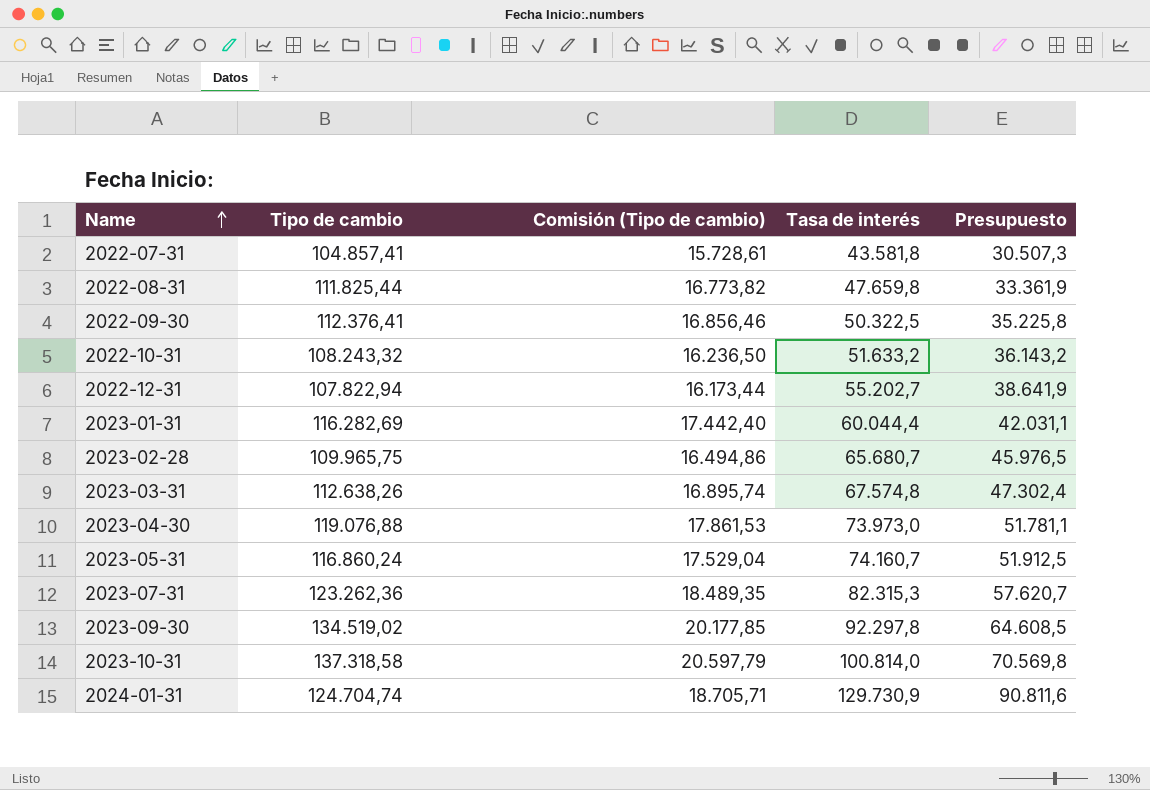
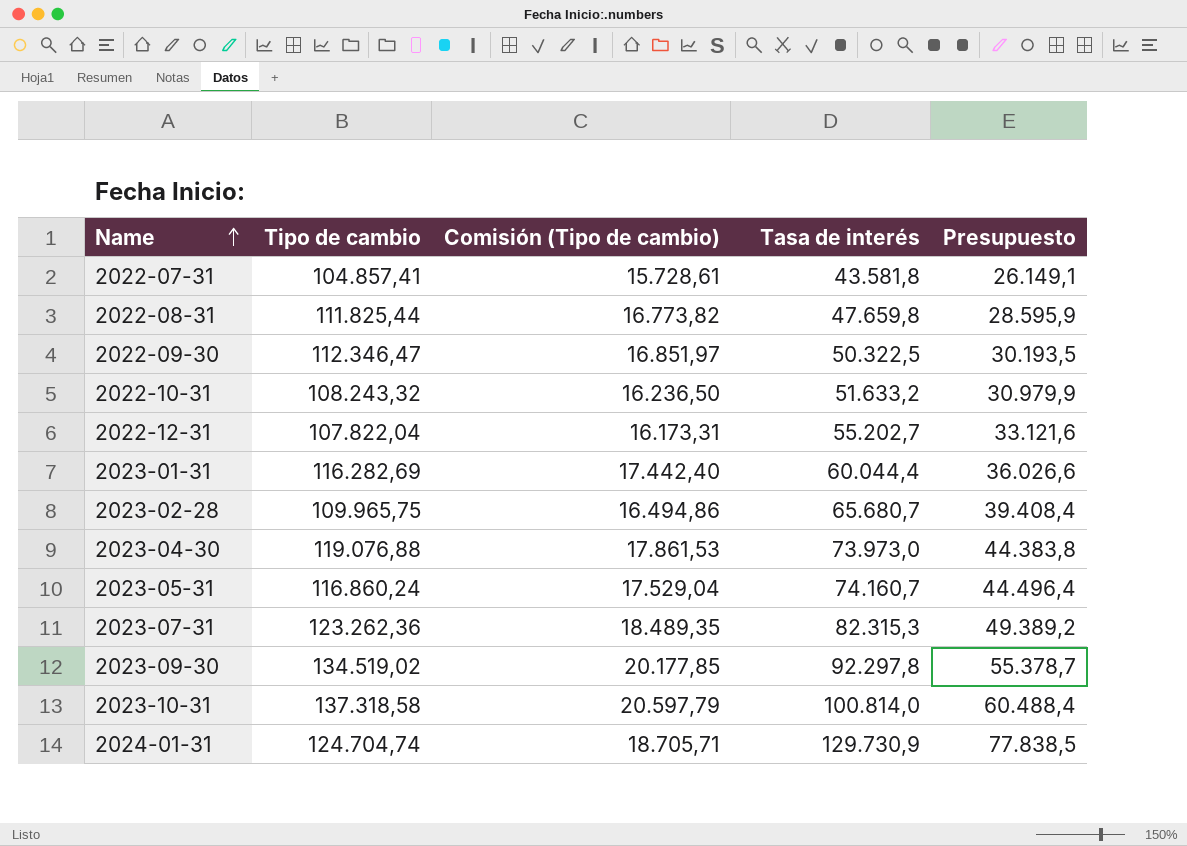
column Presupuesto | formula: [Tasa de interés] * 0,7 -> [Tasa de interés] * 0,6
row 2023-03-31: 112.638,26 | 16.895,74 | 67.574,8 | 47.302,4 -> none
2022-09-30 | Tipo de cambio: 112.376,41 -> 112.346,47
2022-09-30 | Comisión (Tipo de cambio): 16.856,46 -> 16.851,97
2022-12-31 | Tipo de cambio: 107.822,94 -> 107.822,04
2022-12-31 | Comisión (Tipo de cambio): 16.173,44 -> 16.173,31

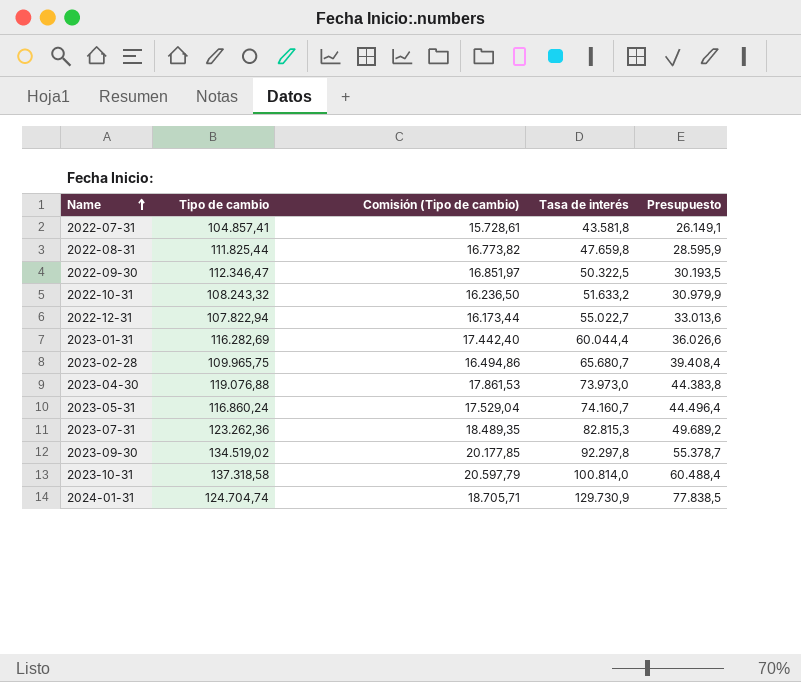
2022-12-31 | Tipo de cambio: 107.822,04 -> 107.822,94
2022-12-31 | Comisión (Tipo de cambio): 16.173,31 -> 16.173,44
2022-12-31 | Tasa de interés: 55.202,7 -> 55.022,7
2022-12-31 | Presupuesto: 33.121,6 -> 33.013,6
2023-07-31 | Tasa de interés: 82.315,3 -> 82.815,3
2023-07-31 | Presupuesto: 49.389,2 -> 49.689,2

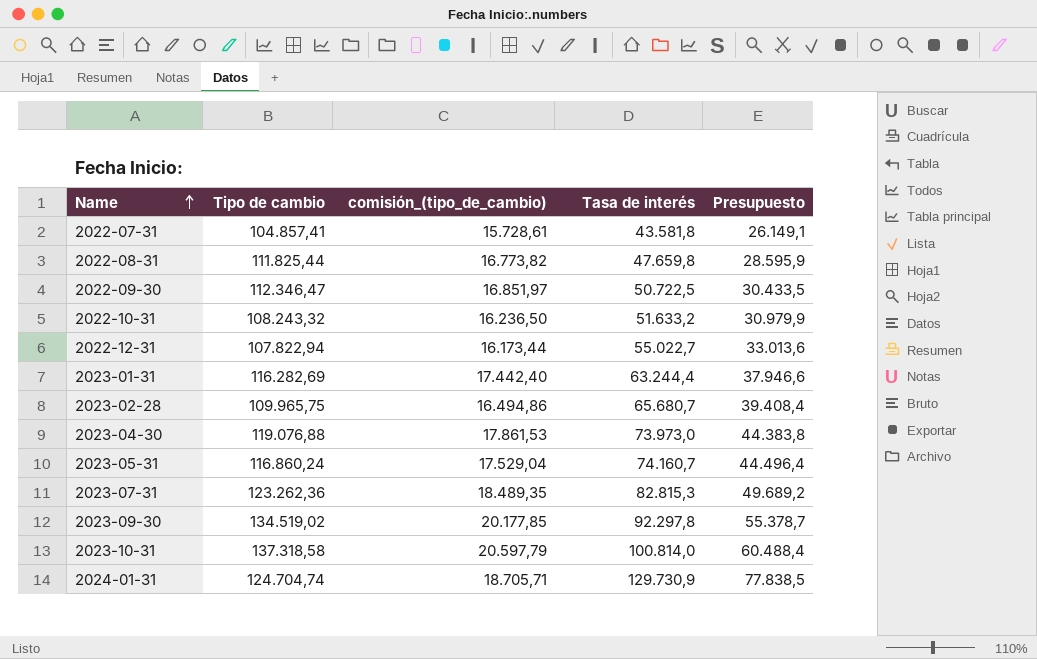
column name: Comisión (Tipo de cambio) -> comisión_(tipo_de_cambio)
2022-09-30 | Tasa de interés: 50.322,5 -> 50.722,5
2022-09-30 | Presupuesto: 30.193,5 -> 30.433,5
2023-01-31 | Tasa de interés: 60.044,4 -> 63.244,4
2023-01-31 | Presupuesto: 36.026,6 -> 37.946,6

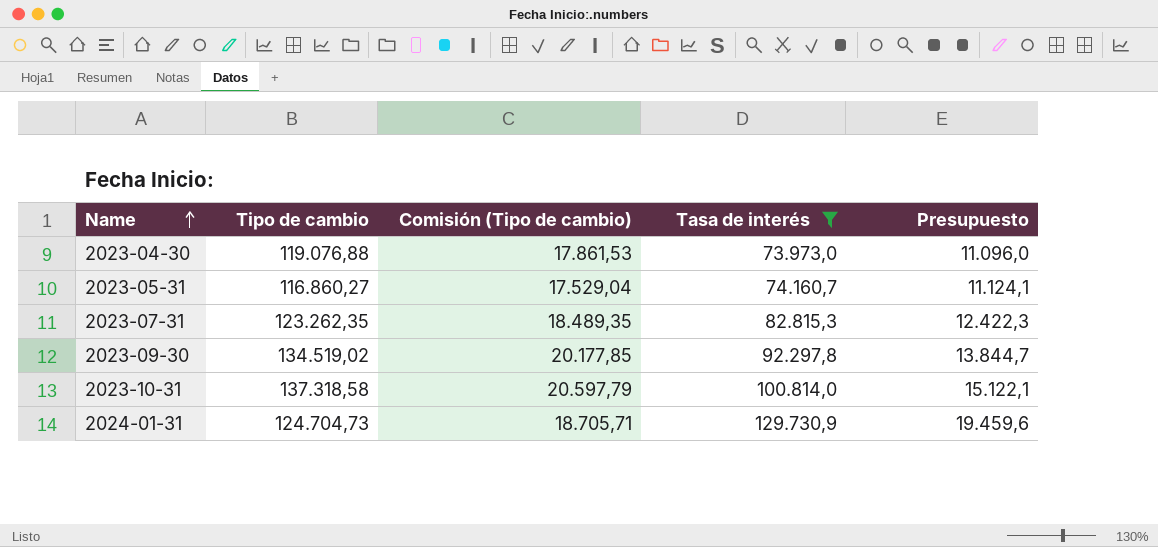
filter: none -> Tasa de interés >= 73.973,0
column name: comisión_(tipo_de_cambio) -> Comisión (Tipo de cambio)
column Presupuesto | formula: [Tasa de interés] * 0,6 -> [Tasa de interés] * 0,15
2023-05-31 | Tipo de cambio: 116.860,24 -> 116.860,27
2023-07-31 | Tipo de cambio: 123.262,36 -> 123.262,35
2024-01-31 | Tipo de cambio: 124.704,74 -> 124.704,73

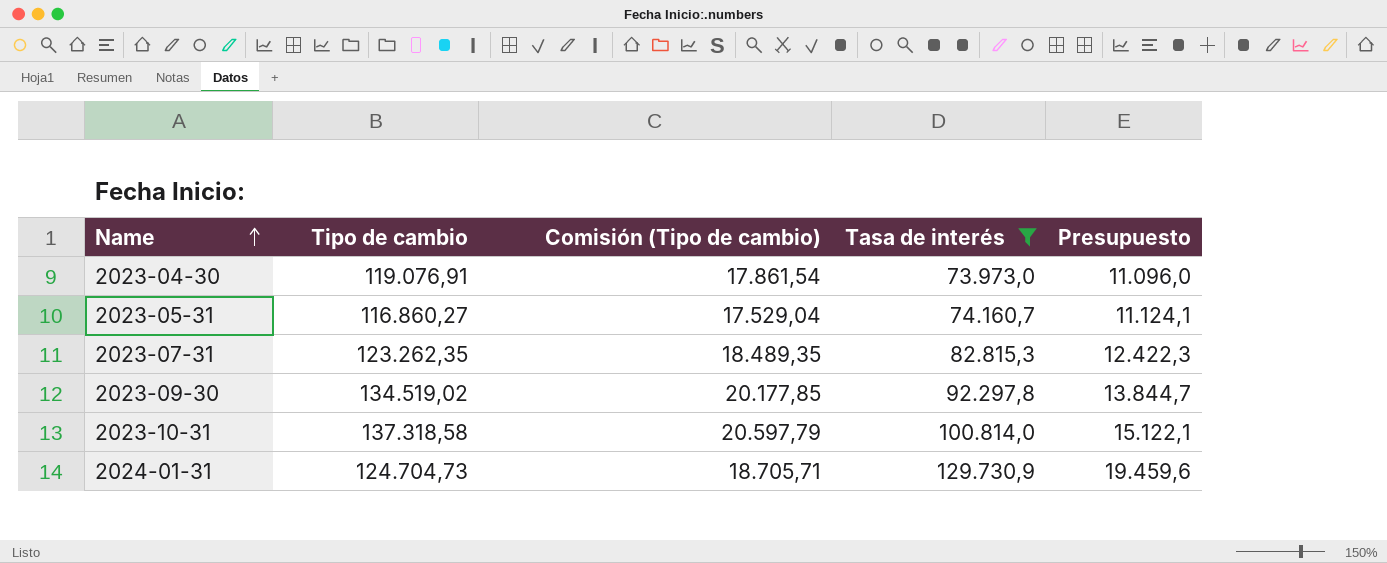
2023-04-30 | Tipo de cambio: 119.076,88 -> 119.076,91
2023-04-30 | Comisión (Tipo de cambio): 17.861,53 -> 17.861,54

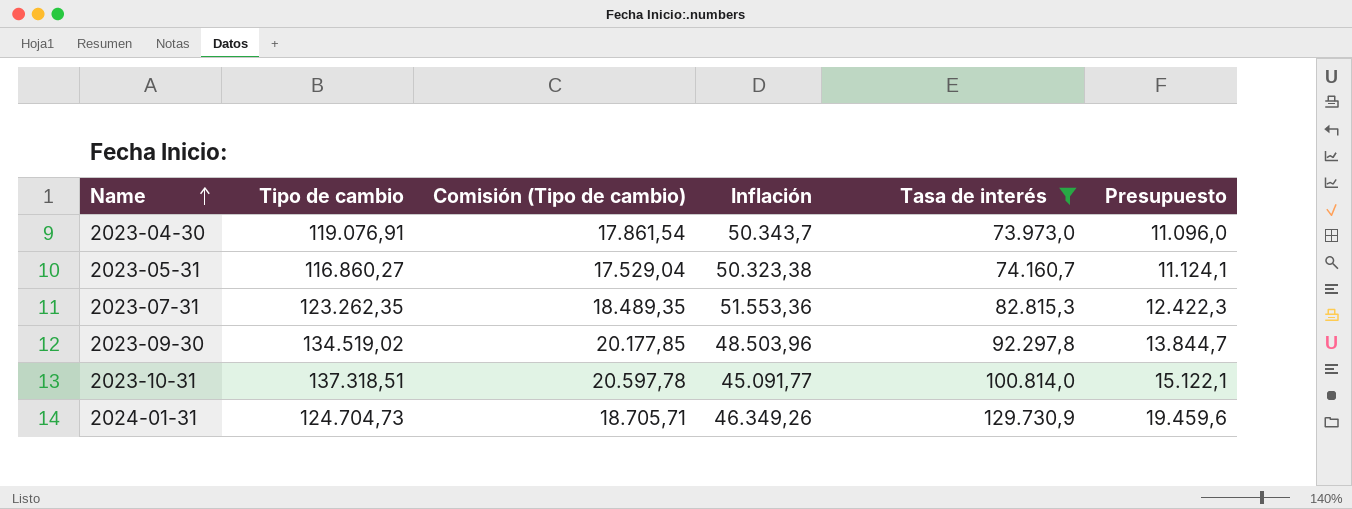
column Inflación | position: none -> 4
2023-10-31 | Tipo de cambio: 137.318,58 -> 137.318,51
2023-10-31 | Comisión (Tipo de cambio): 20.597,79 -> 20.597,78

